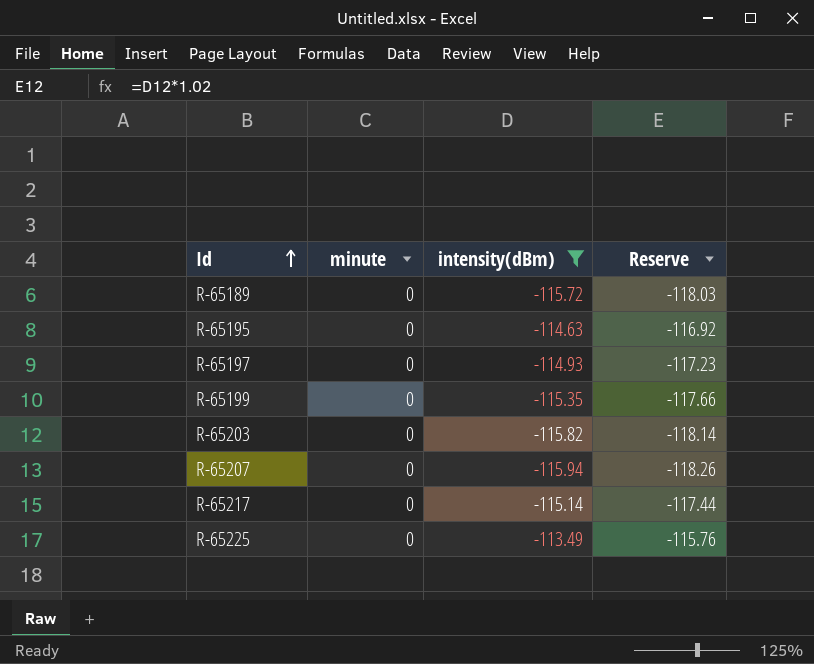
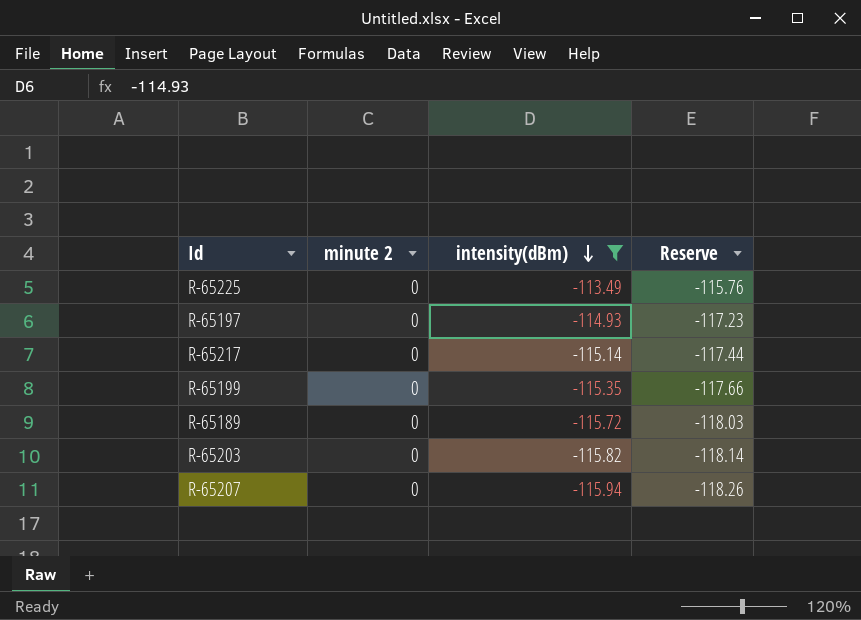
row order: Id ascending -> intensity(dBm) descending
column name: minute -> minute 2
row R-65195: 0 | -114.63 | -116.92 -> none

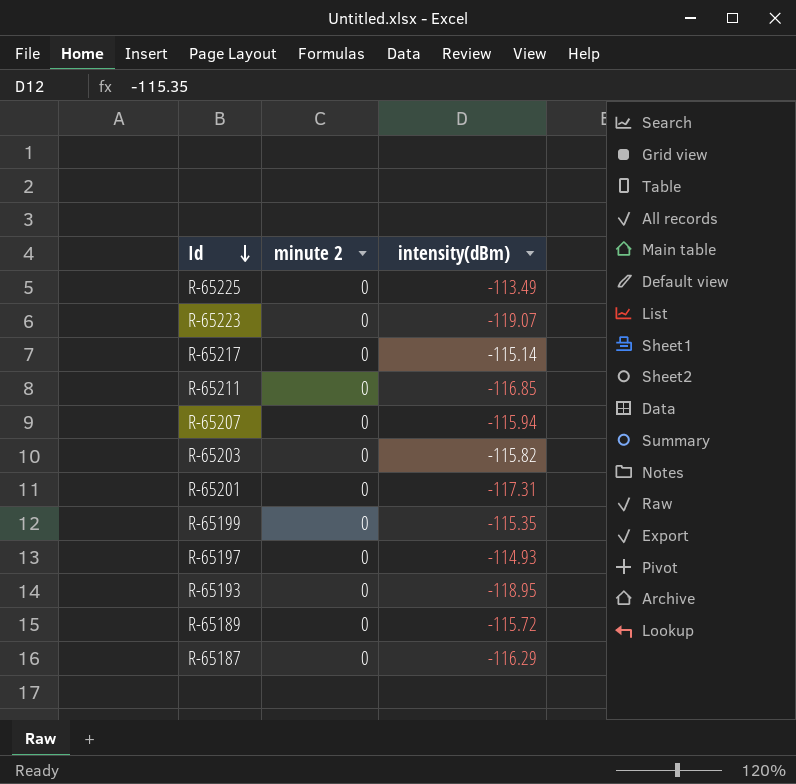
filter: intensity(dBm) >= -115.94 -> none
row order: intensity(dBm) descending -> Id descending
column Reserve | formula: [intensity(dBm)] * 1.02 -> none

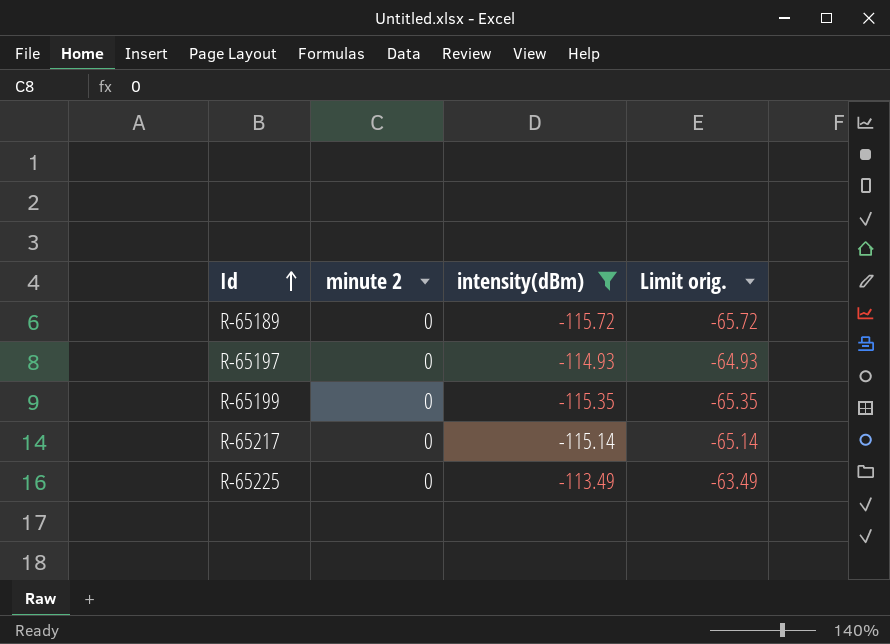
filter: none -> intensity(dBm) >= -115.72
row order: Id descending -> Id ascending
column Limit orig. | formula: none -> [intensity(dBm)] + 50

